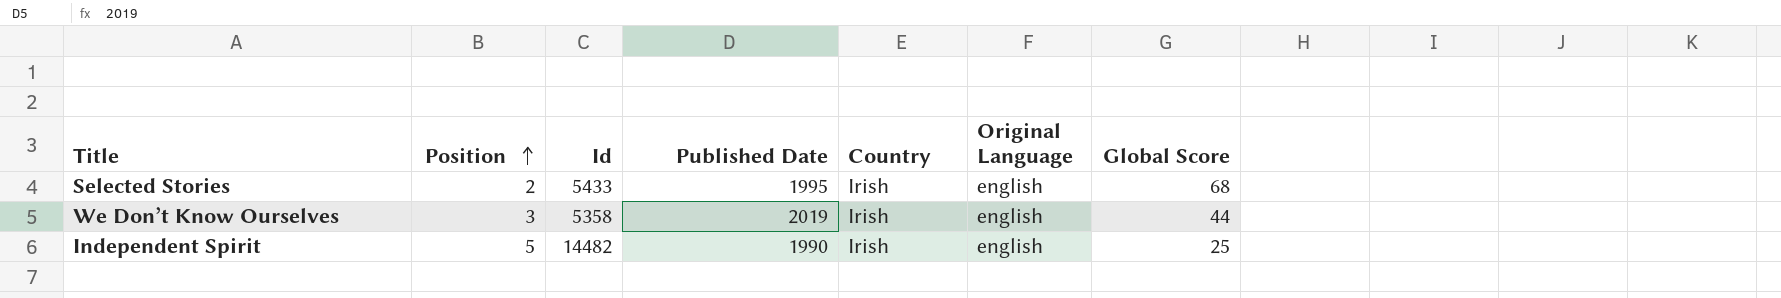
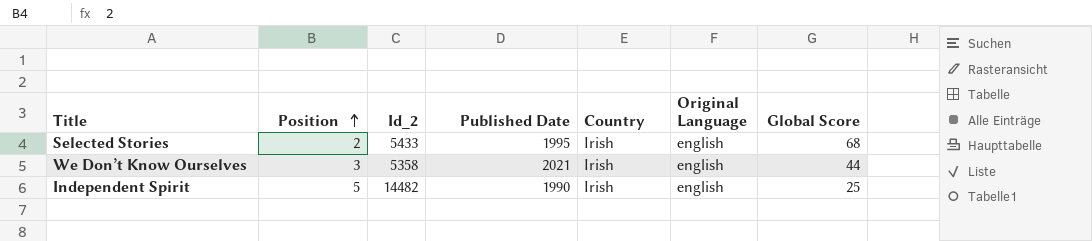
column name: Id -> Id_2
We Don’t Know Ourselves | Published Date: 2019 -> 2021

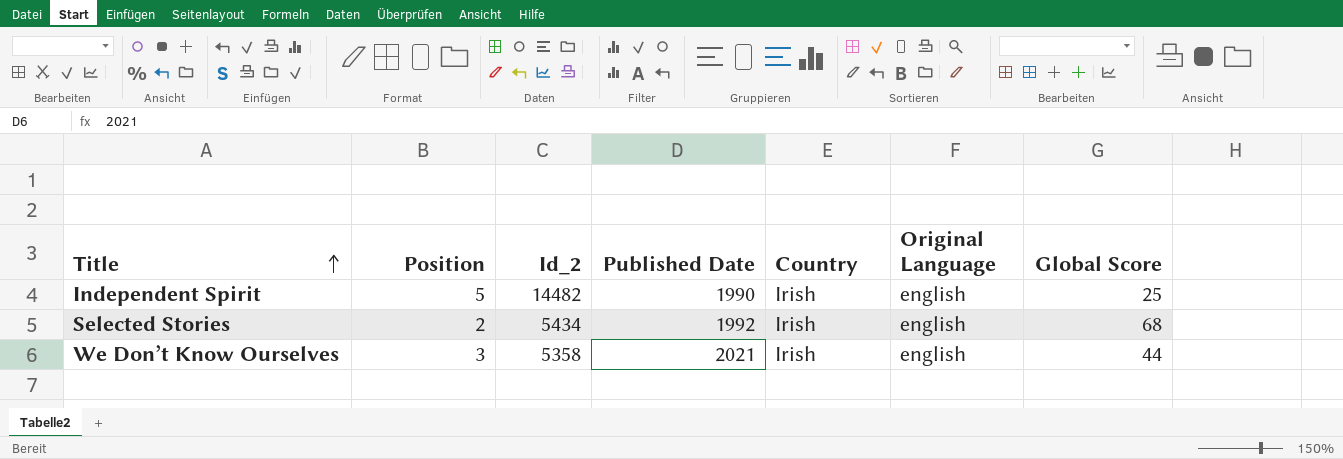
row order: Position ascending -> Title ascending
Selected Stories | Id_2: 5433 -> 5434
Selected Stories | Published Date: 1995 -> 1992

